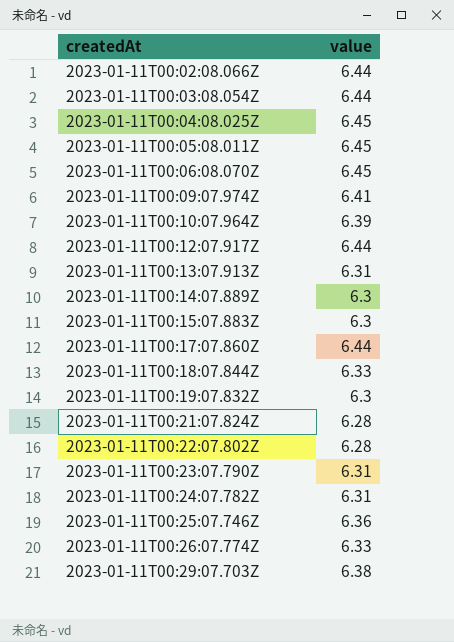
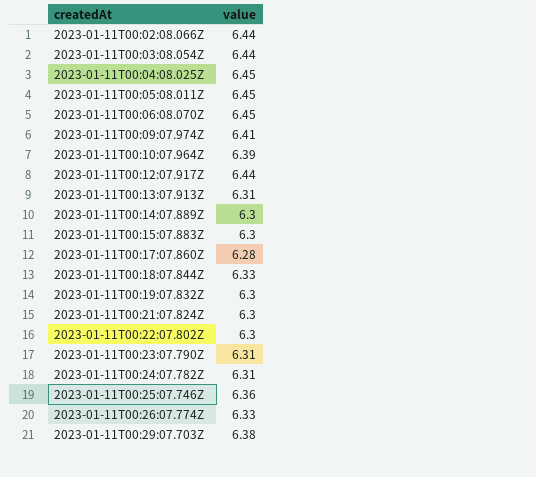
2023-01-11T00:17:07.860Z | value: 6.44 -> 6.28
2023-01-11T00:21:07.824Z | value: 6.28 -> 6.3
2023-01-11T00:22:07.802Z | value: 6.28 -> 6.3

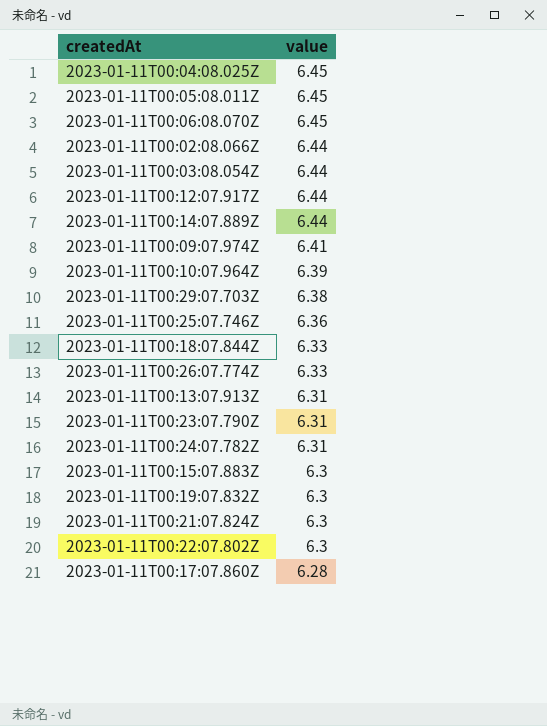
row order: createdAt ascending -> value descending
2023-01-11T00:14:07.889Z | value: 6.3 -> 6.44

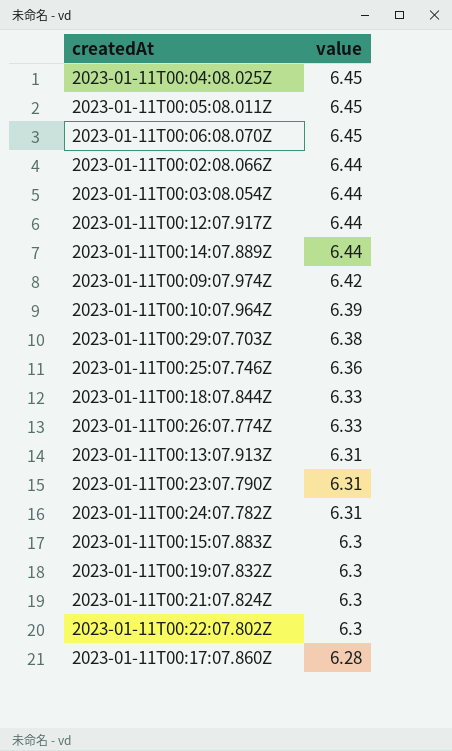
2023-01-11T00:09:07.974Z | value: 6.41 -> 6.42

